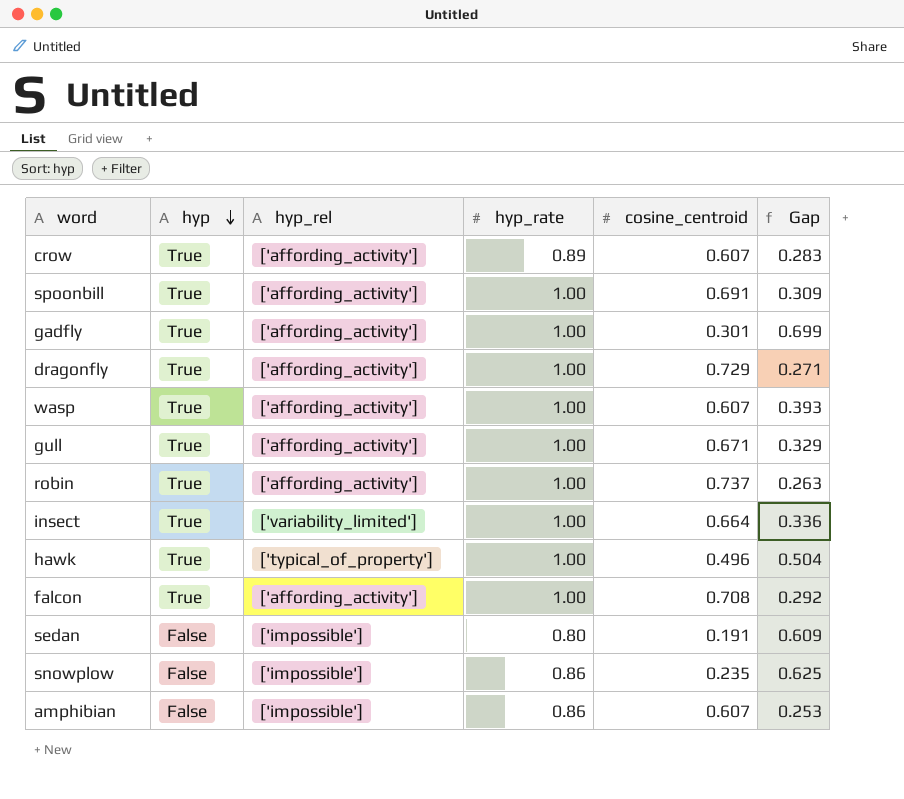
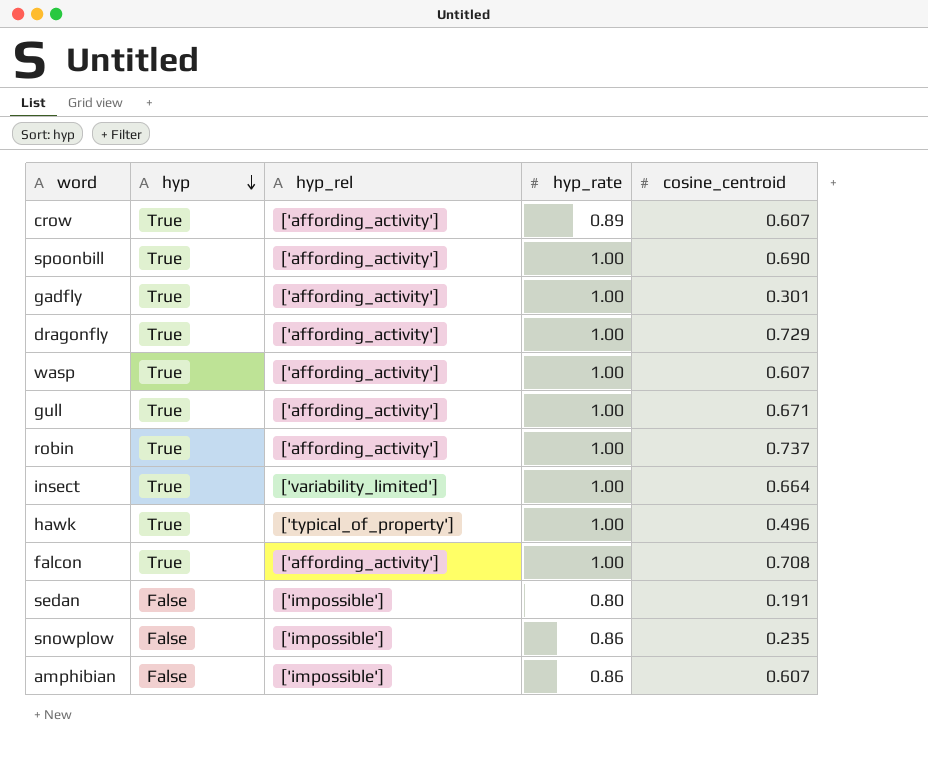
column Gap | formula: [hyp_rate] - [cosine_centroid] -> none
spoonbill | cosine_centroid: 0.691 -> 0.690

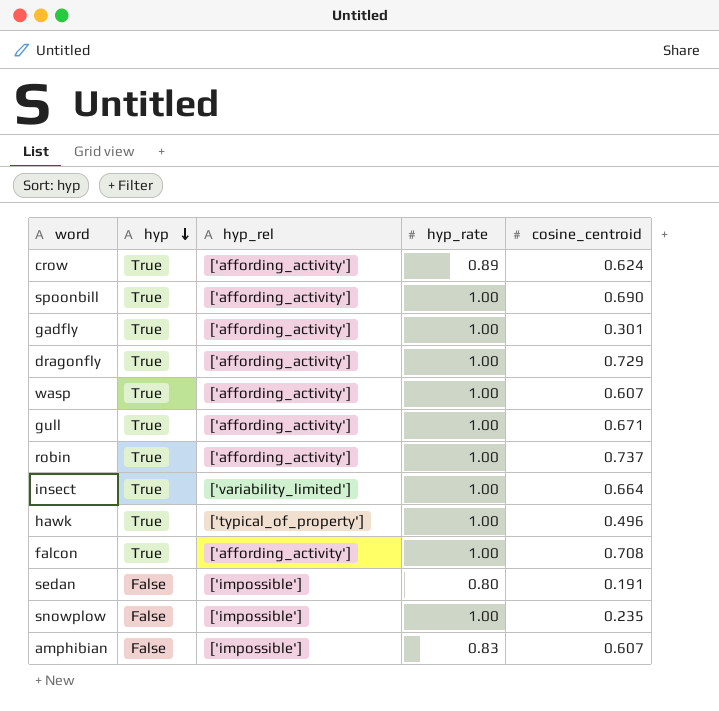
crow | cosine_centroid: 0.607 -> 0.624
snowplow | hyp_rate: 0.86 -> 1.00
amphibian | hyp_rate: 0.86 -> 0.83

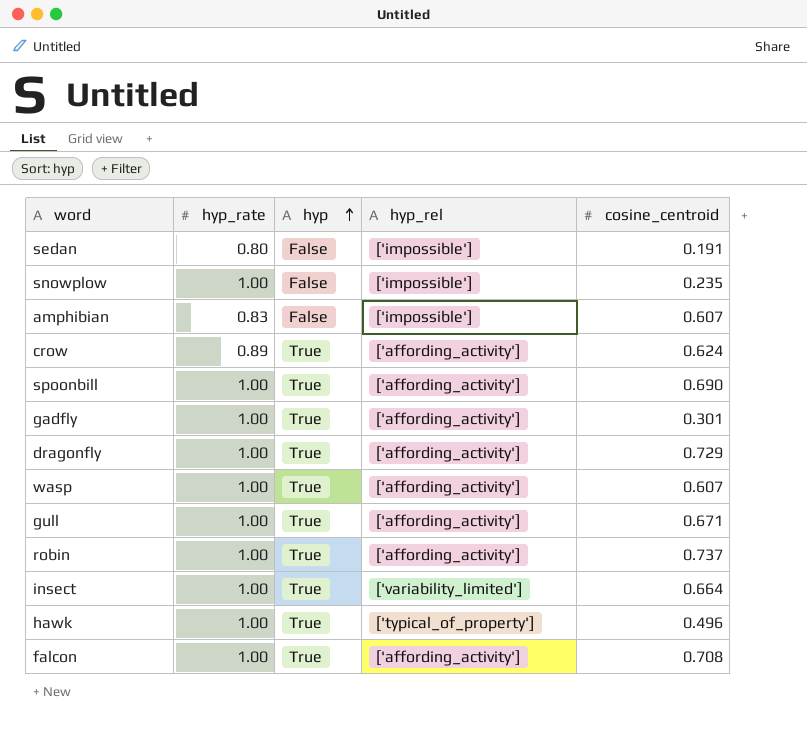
row order: hyp descending -> hyp ascending
column hyp_rate | position: 4 -> 2

